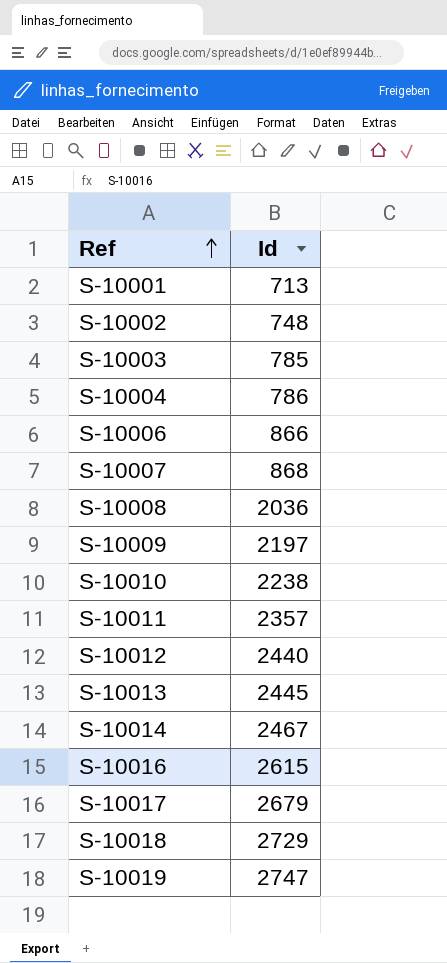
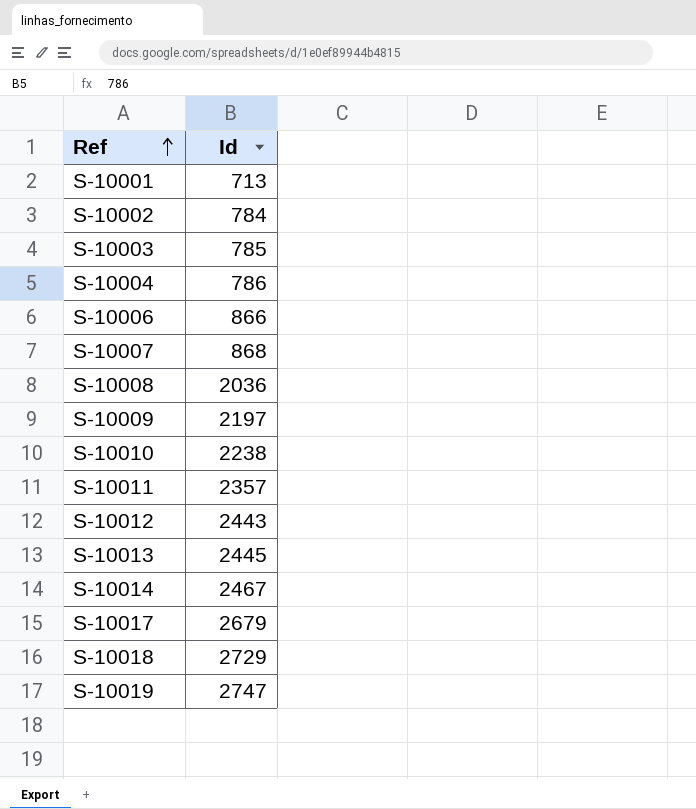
row S-10016: 2615 -> none
S-10002 | Id: 748 -> 784
S-10012 | Id: 2440 -> 2443

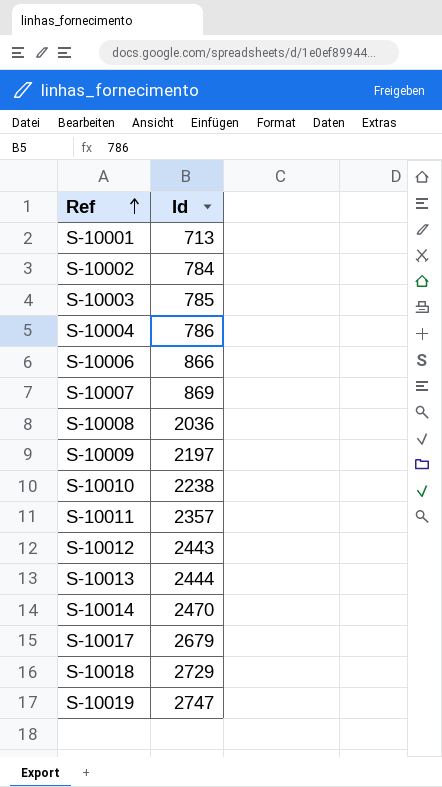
S-10007 | Id: 868 -> 869
S-10013 | Id: 2445 -> 2444
S-10014 | Id: 2467 -> 2470

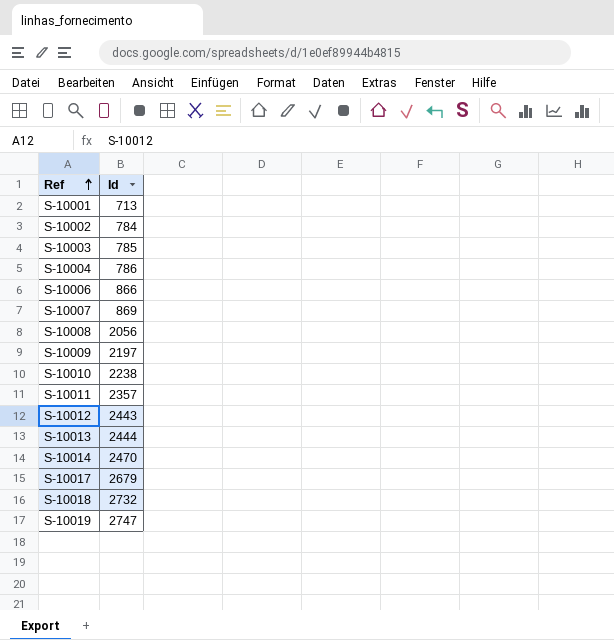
S-10008 | Id: 2036 -> 2056
S-10018 | Id: 2729 -> 2732

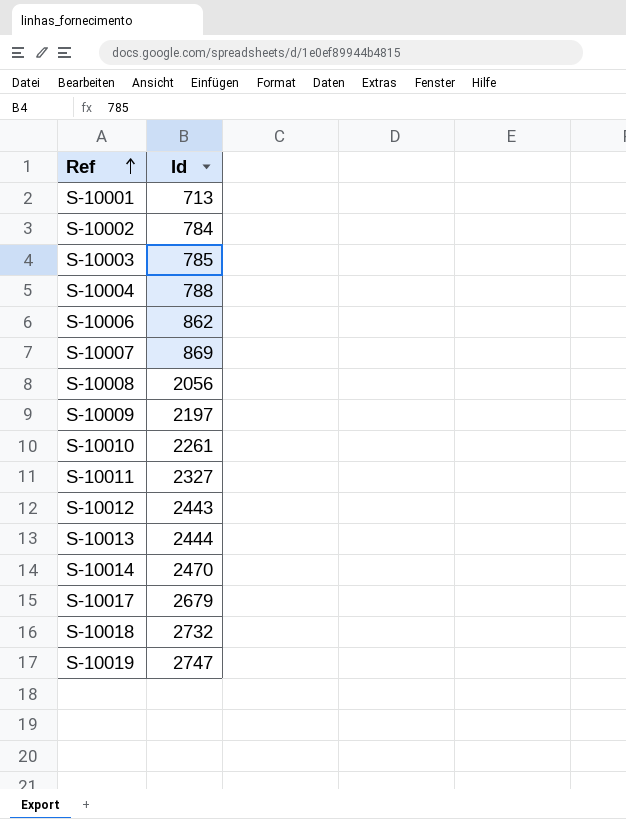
S-10004 | Id: 786 -> 788
S-10006 | Id: 866 -> 862
S-10010 | Id: 2238 -> 2261
S-10011 | Id: 2357 -> 2327

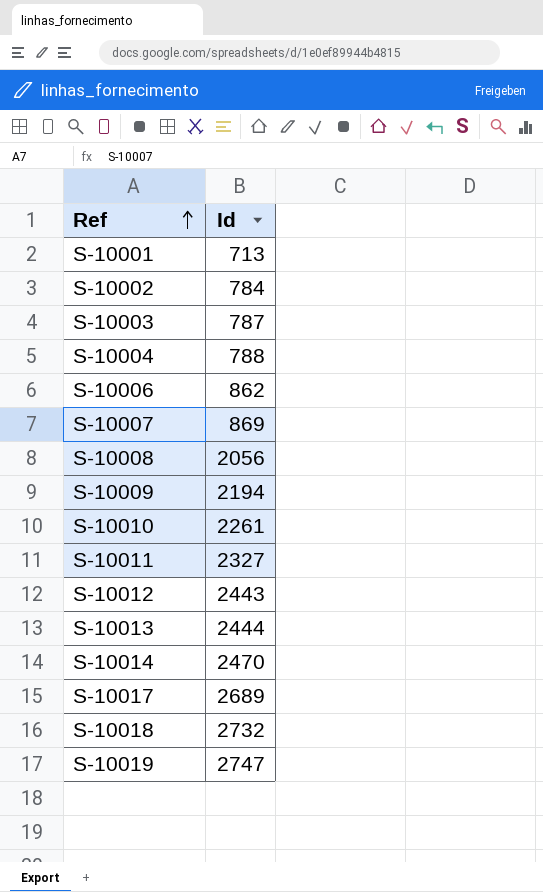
S-10003 | Id: 785 -> 787
S-10009 | Id: 2197 -> 2194
S-10017 | Id: 2679 -> 2689

